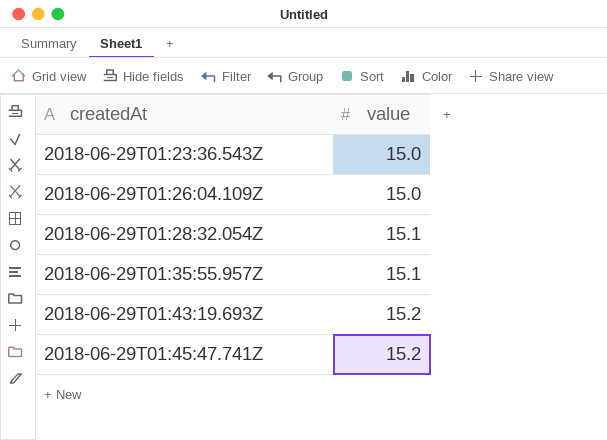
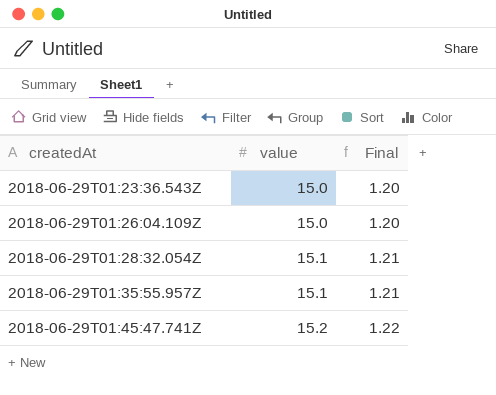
column Final | formula: none -> [value] * 0.08
row 2018-06-29T01:43:19.693Z: 15.2 -> none

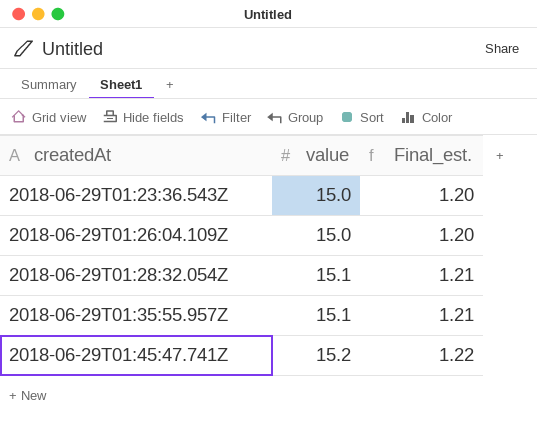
column name: Final -> Final_est.

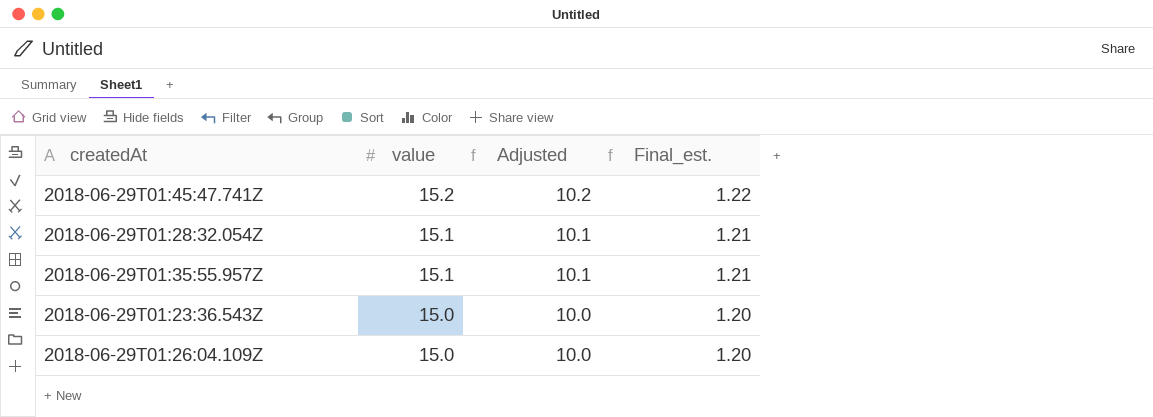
row order: createdAt ascending -> value descending
column Adjusted | formula: none -> [value] - 5

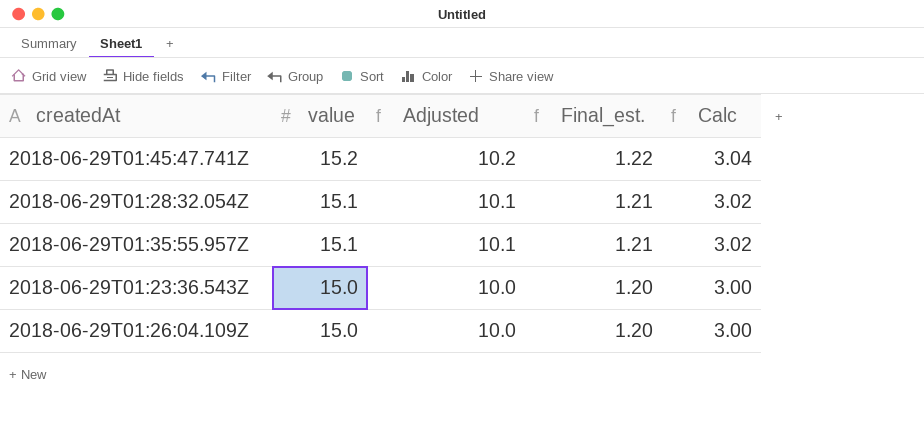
column Calc | formula: none -> [value] * 0.2

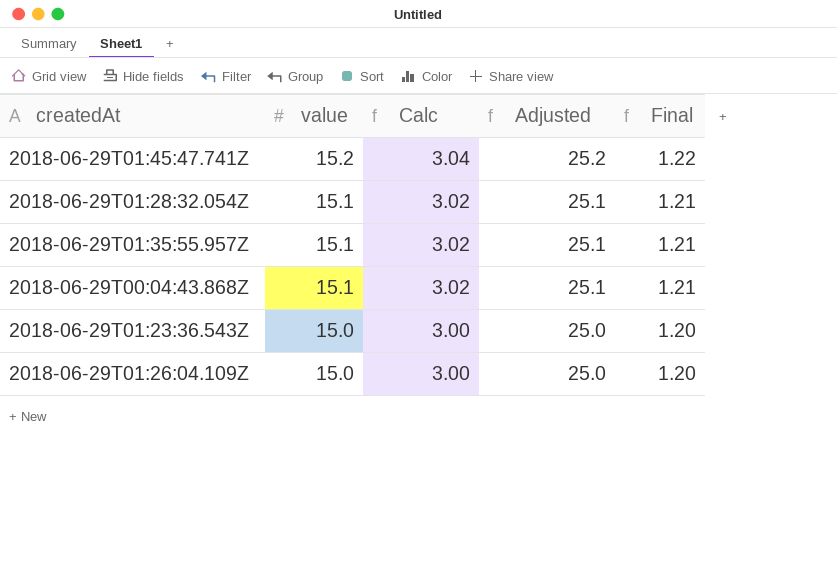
column Calc | position: 5 -> 3
column Adjusted | formula: [value] - 5 -> [value] + 10
column name: Final_est. -> Final
row 2018-06-29T00:04:43.868Z: none -> 15.1 | 3.02 | 25.1 | 1.21

